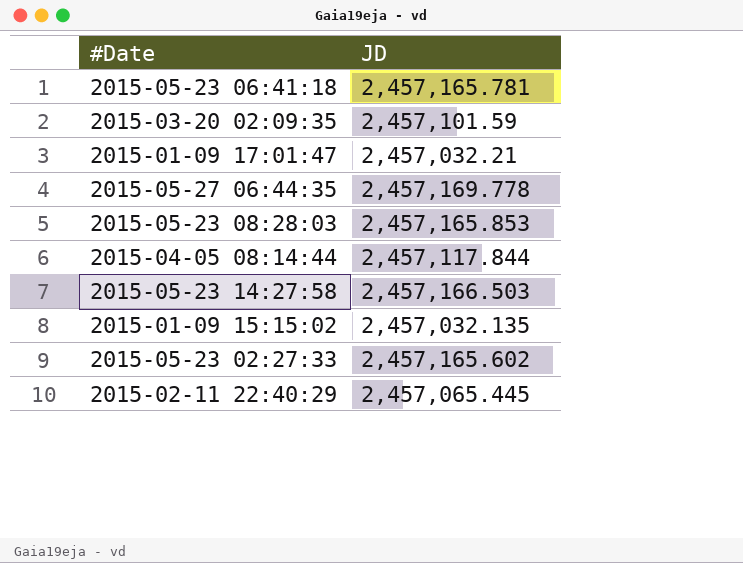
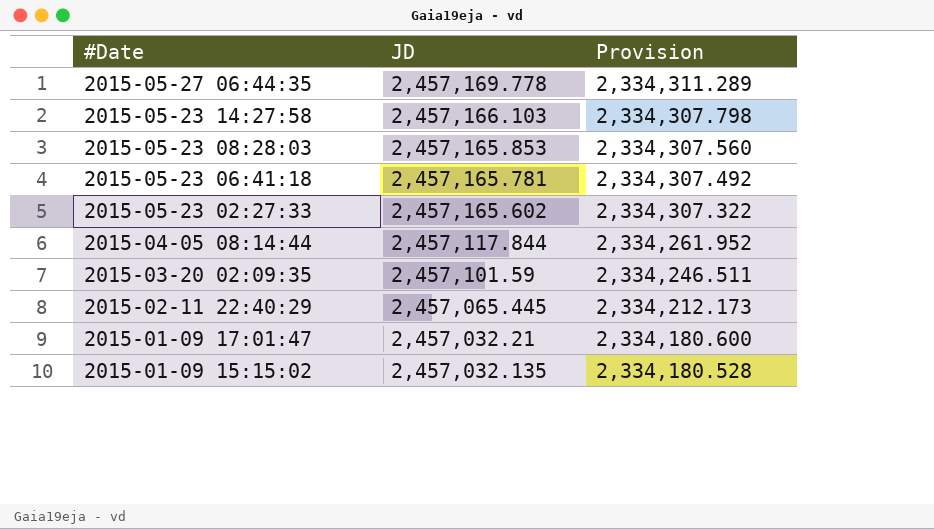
row order: none -> #Date descending
column Provision | formula: none -> [JD] * 0.95
2015-05-23 14:27:58 | JD: 2,457,166.503 -> 2,457,166.103

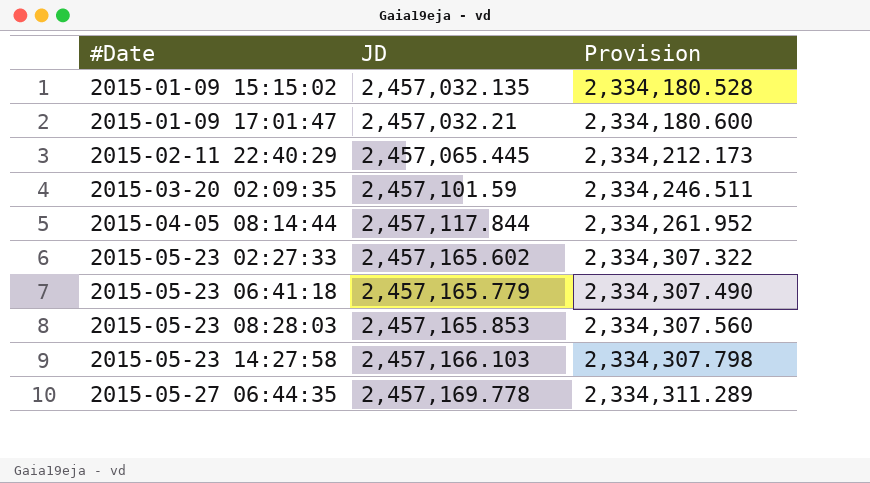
row order: #Date descending -> #Date ascending
2015-05-23 06:41:18 | JD: 2,457,165.781 -> 2,457,165.779
2015-05-23 06:41:18 | Provision: 2,334,307.492 -> 2,334,307.490

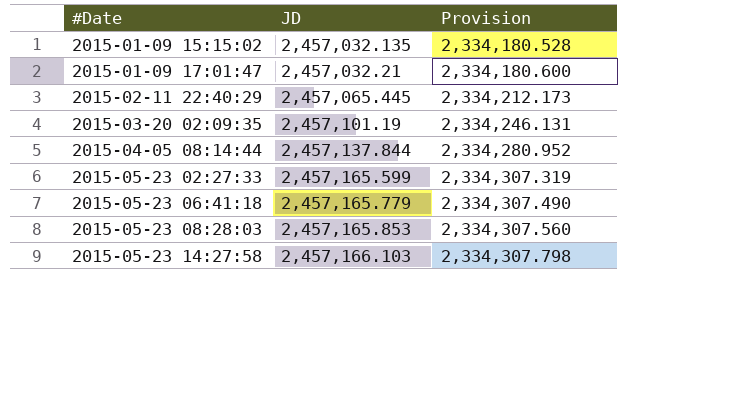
row 2015-05-27 06:44:35: 2,457,169.778 | 2,334,311.289 -> none
2015-03-20 02:09:35 | JD: 2,457,101.59 -> 2,457,101.19
2015-03-20 02:09:35 | Provision: 2,334,246.511 -> 2,334,246.131
2015-04-05 08:14:44 | JD: 2,457,117.844 -> 2,457,137.844
2015-04-05 08:14:44 | Provision: 2,334,261.952 -> 2,334,280.952
2015-05-23 02:27:33 | JD: 2,457,165.602 -> 2,457,165.599
2015-05-23 02:27:33 | Provision: 2,334,307.322 -> 2,334,307.319

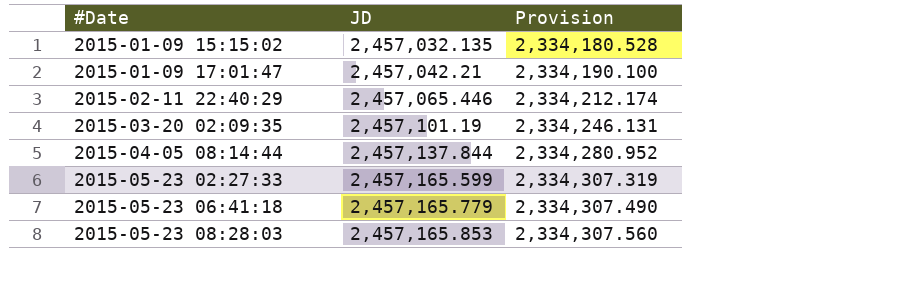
row 2015-05-23 14:27:58: 2,457,166.103 | 2,334,307.798 -> none
2015-01-09 17:01:47 | JD: 2,457,032.21 -> 2,457,042.21
2015-01-09 17:01:47 | Provision: 2,334,180.600 -> 2,334,190.100
2015-02-11 22:40:29 | JD: 2,457,065.445 -> 2,457,065.446
2015-02-11 22:40:29 | Provision: 2,334,212.173 -> 2,334,212.174

